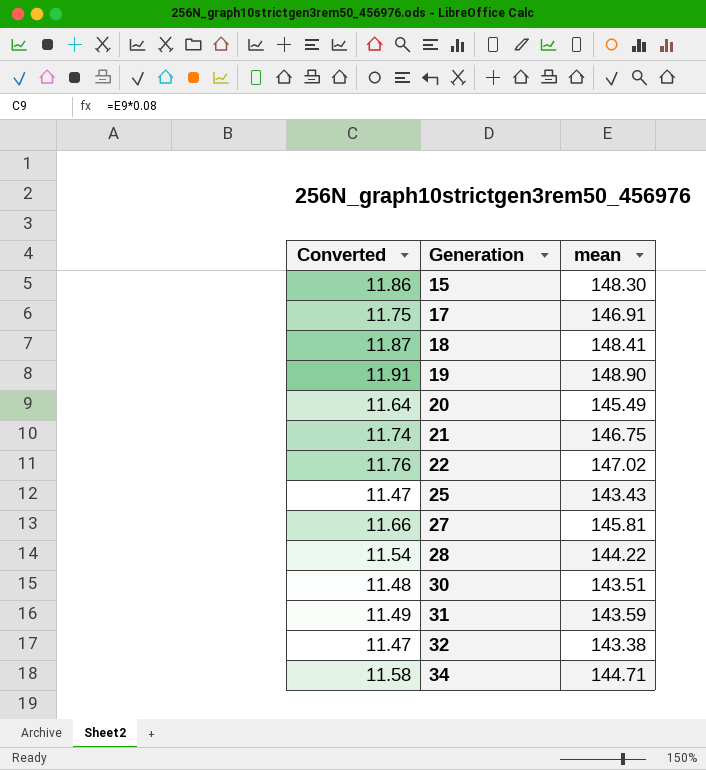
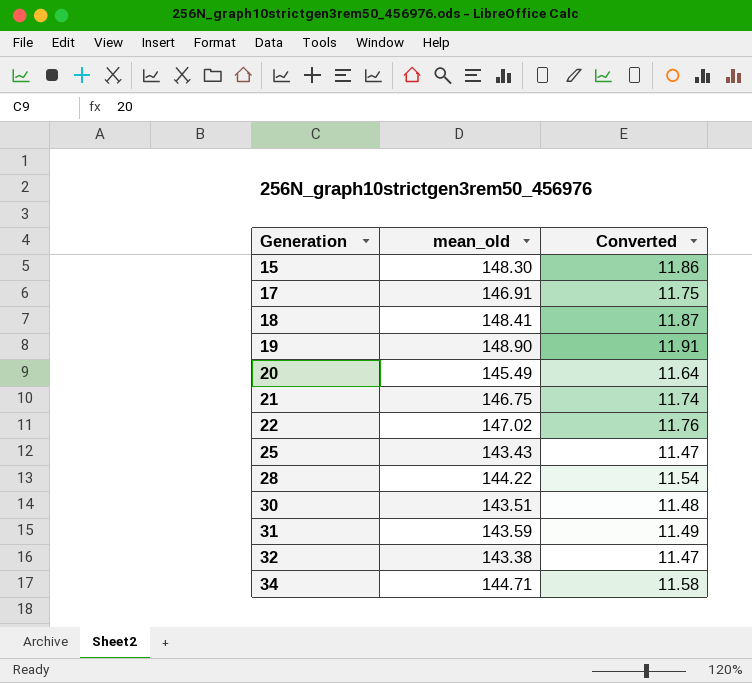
column name: mean -> mean_old
column Converted | position: 1 -> 3
row 27: 11.66 | 145.81 -> none

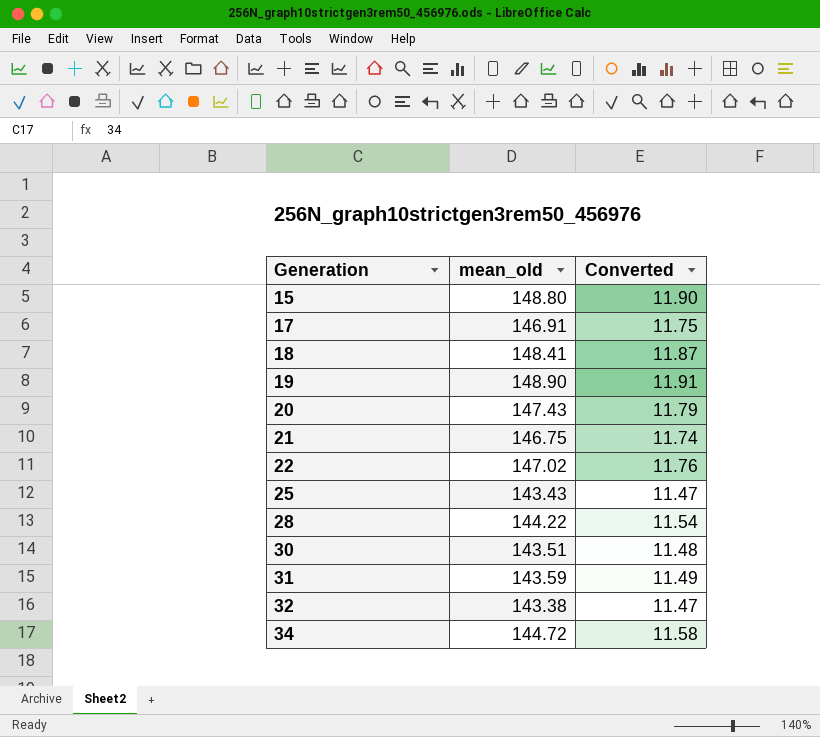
15 | mean_old: 148.30 -> 148.80
15 | Converted: 11.86 -> 11.90
20 | mean_old: 145.49 -> 147.43
20 | Converted: 11.64 -> 11.79
34 | mean_old: 144.71 -> 144.72

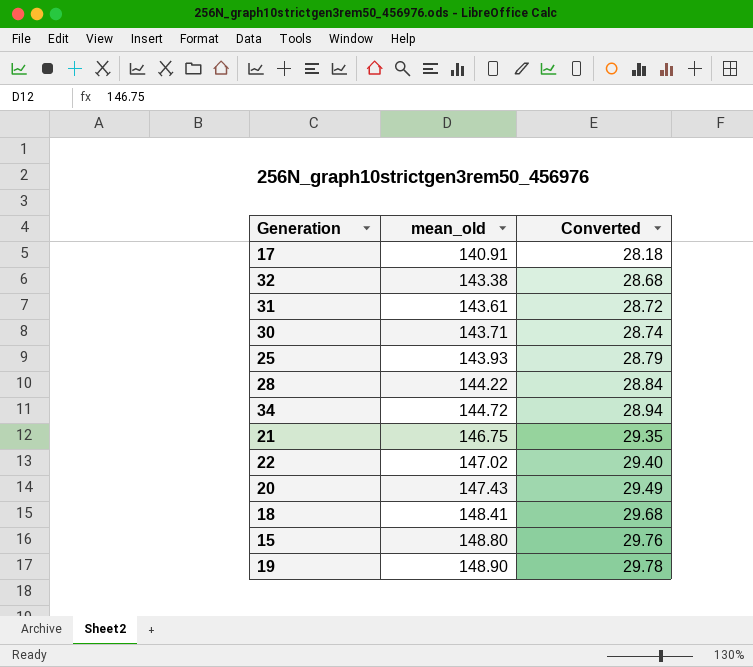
row order: Generation ascending -> mean_old ascending
column Converted | formula: [mean_old] * 0.08 -> [mean_old] * 0.2
17 | mean_old: 146.91 -> 140.91
31 | mean_old: 143.59 -> 143.61
30 | mean_old: 143.51 -> 143.71
25 | mean_old: 143.43 -> 143.93

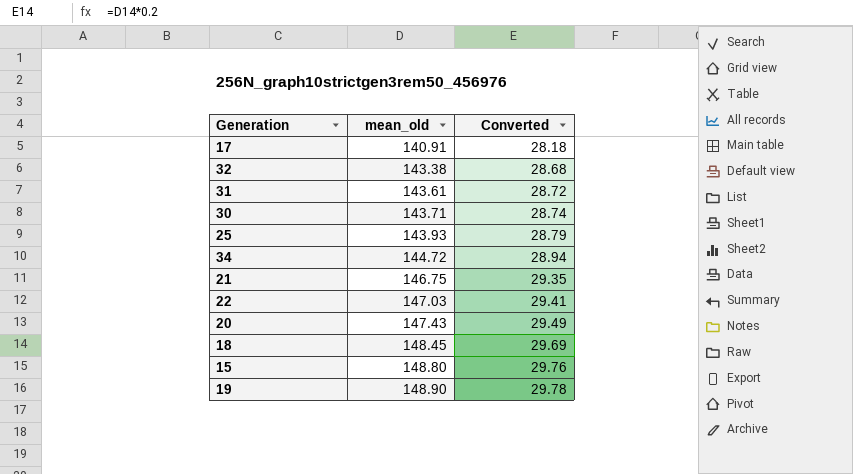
row 28: 144.22 | 28.84 -> none
22 | mean_old: 147.02 -> 147.03
22 | Converted: 29.40 -> 29.41
18 | mean_old: 148.41 -> 148.45
18 | Converted: 29.68 -> 29.69

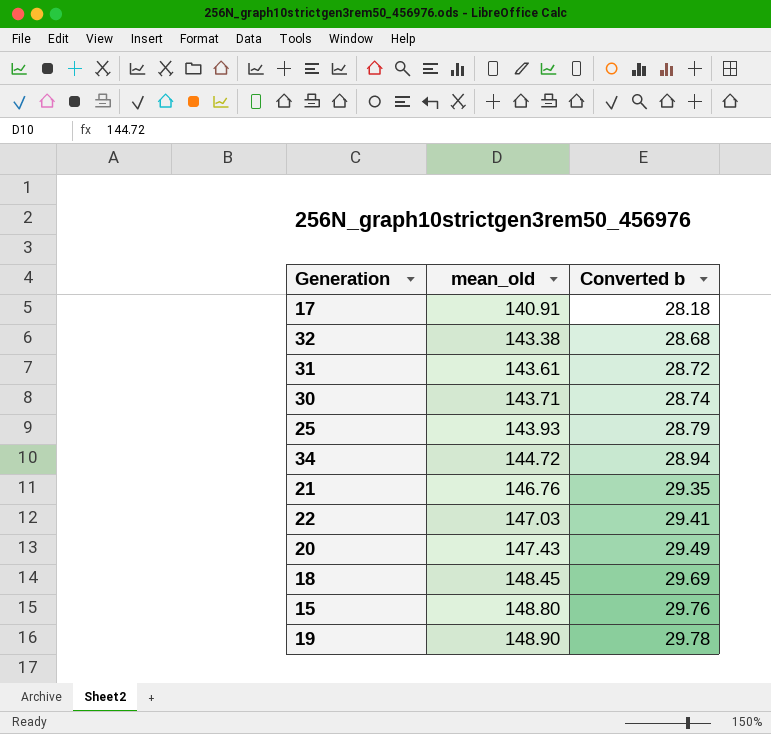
column name: Converted -> Converted b
21 | mean_old: 146.75 -> 146.76

